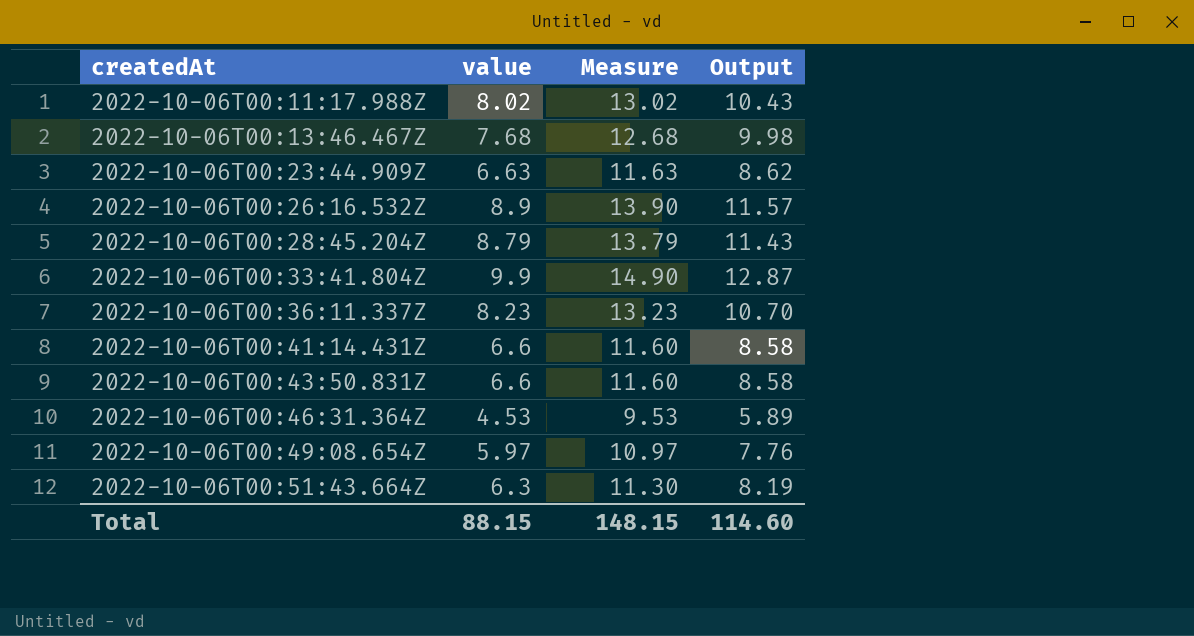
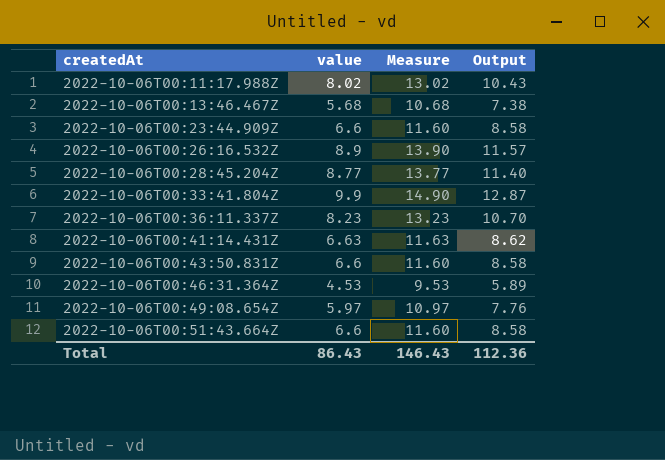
2022-10-06T00:13:46.467Z | value: 7.68 -> 5.68
2022-10-06T00:13:46.467Z | Measure: 12.68 -> 10.68
2022-10-06T00:13:46.467Z | Output: 9.98 -> 7.38
2022-10-06T00:23:44.909Z | value: 6.63 -> 6.6
2022-10-06T00:23:44.909Z | Measure: 11.63 -> 11.60
2022-10-06T00:23:44.909Z | Output: 8.62 -> 8.58
2022-10-06T00:28:45.204Z | value: 8.79 -> 8.77
2022-10-06T00:28:45.204Z | Measure: 13.79 -> 13.77
2022-10-06T00:28:45.204Z | Output: 11.43 -> 11.40
2022-10-06T00:41:14.431Z | value: 6.6 -> 6.63
2022-10-06T00:41:14.431Z | Measure: 11.60 -> 11.63
2022-10-06T00:41:14.431Z | Output: 8.58 -> 8.62
2022-10-06T00:51:43.664Z | value: 6.3 -> 6.6
2022-10-06T00:51:43.664Z | Measure: 11.30 -> 11.60
2022-10-06T00:51:43.664Z | Output: 8.19 -> 8.58
Total | value: 88.15 -> 86.43
Total | Measure: 148.15 -> 146.43
Total | Output: 114.60 -> 112.36

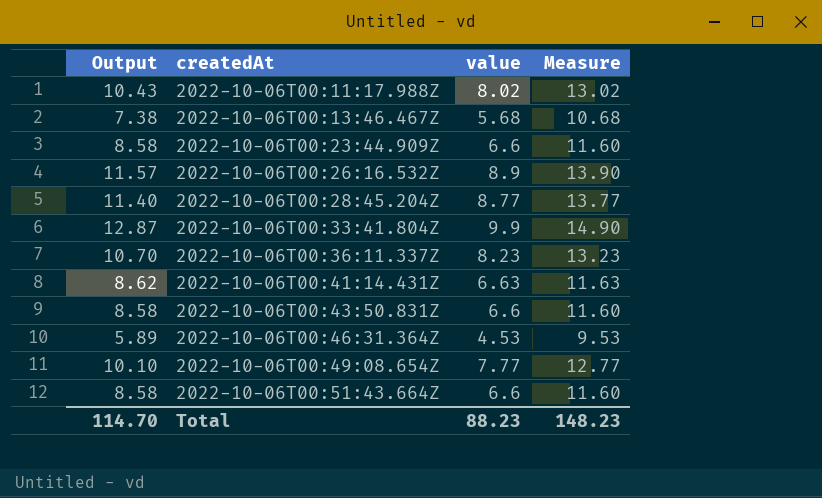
column Output | position: 4 -> 1
2022-10-06T00:49:08.654Z | Output: 7.76 -> 10.10
2022-10-06T00:49:08.654Z | value: 5.97 -> 7.77
2022-10-06T00:49:08.654Z | Measure: 10.97 -> 12.77
Total | Output: 112.36 -> 114.70
Total | value: 86.43 -> 88.23
Total | Measure: 146.43 -> 148.23

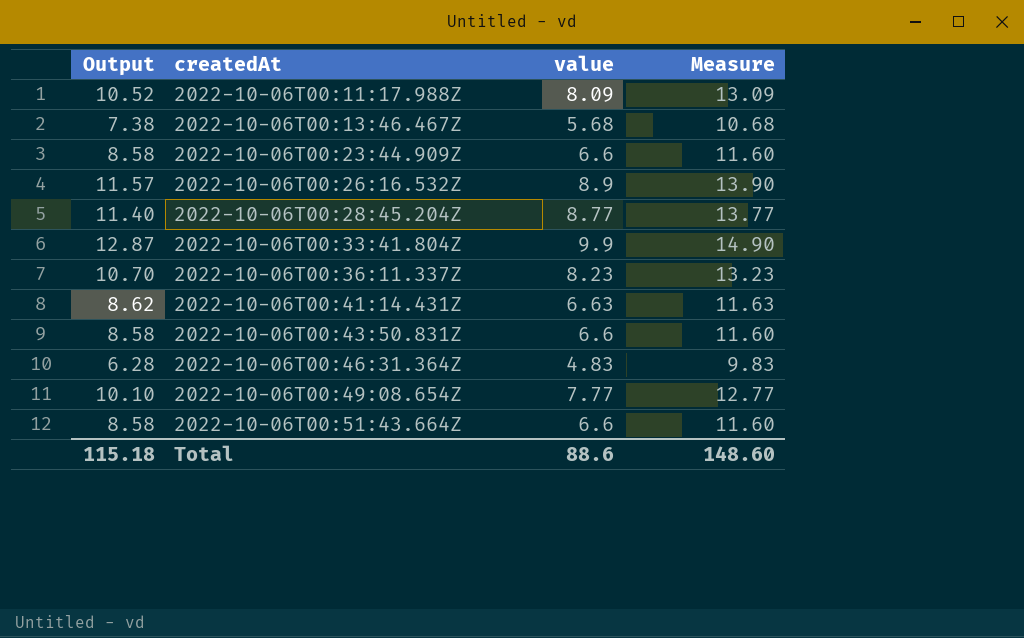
2022-10-06T00:11:17.988Z | Output: 10.43 -> 10.52
2022-10-06T00:11:17.988Z | value: 8.02 -> 8.09
2022-10-06T00:11:17.988Z | Measure: 13.02 -> 13.09
2022-10-06T00:46:31.364Z | Output: 5.89 -> 6.28
2022-10-06T00:46:31.364Z | value: 4.53 -> 4.83
2022-10-06T00:46:31.364Z | Measure: 9.53 -> 9.83
Total | Output: 114.70 -> 115.18
Total | value: 88.23 -> 88.6
Total | Measure: 148.23 -> 148.60

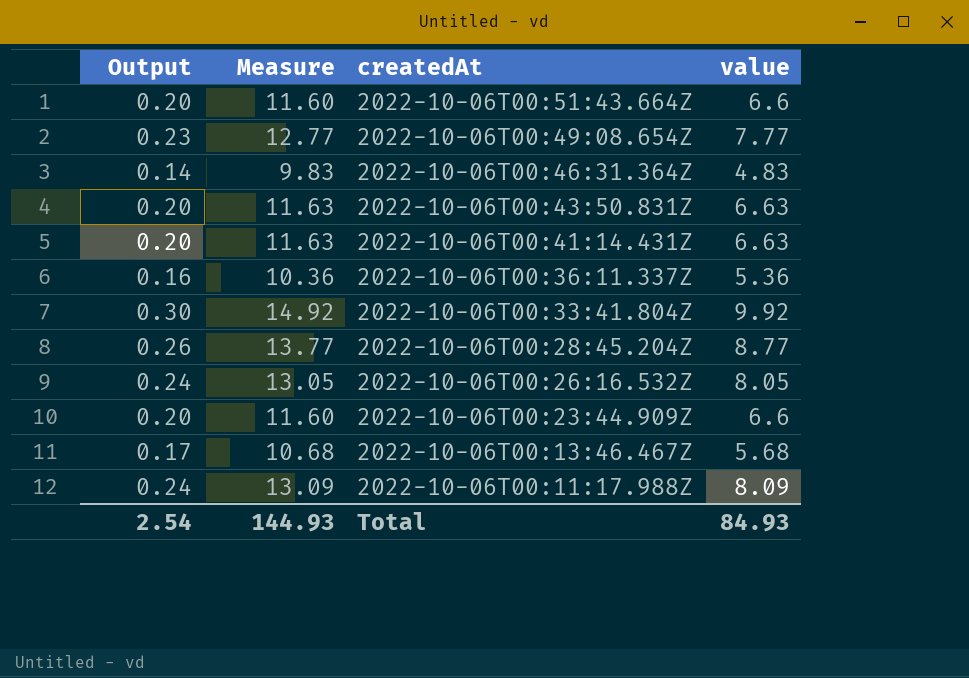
row order: createdAt ascending -> createdAt descending
column Output | formula: [value] * 1.3 -> [value] * 0.03
column Measure | position: 4 -> 2
2022-10-06T00:43:50.831Z | Measure: 11.60 -> 11.63
2022-10-06T00:43:50.831Z | value: 6.6 -> 6.63
2022-10-06T00:36:11.337Z | Measure: 13.23 -> 10.36
2022-10-06T00:36:11.337Z | value: 8.23 -> 5.36
2022-10-06T00:33:41.804Z | Measure: 14.90 -> 14.92
2022-10-06T00:33:41.804Z | value: 9.9 -> 9.92
2022-10-06T00:26:16.532Z | Measure: 13.90 -> 13.05
2022-10-06T00:26:16.532Z | value: 8.9 -> 8.05
Total | Output: 115.18 -> 2.54
Total | Measure: 148.60 -> 144.93
Total | value: 88.6 -> 84.93

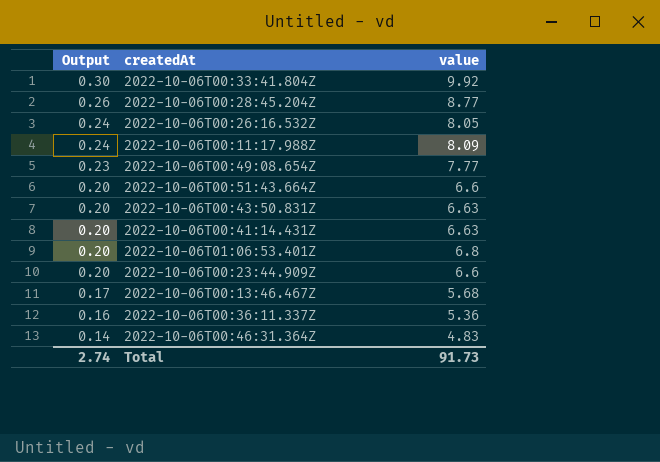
row order: createdAt descending -> Output descending
column Measure | formula: [value] + 5 -> none
row 2022-10-06T01:06:53.401Z: none -> 0.20 | 6.8
Total | Output: 2.54 -> 2.74
Total | value: 84.93 -> 91.73

